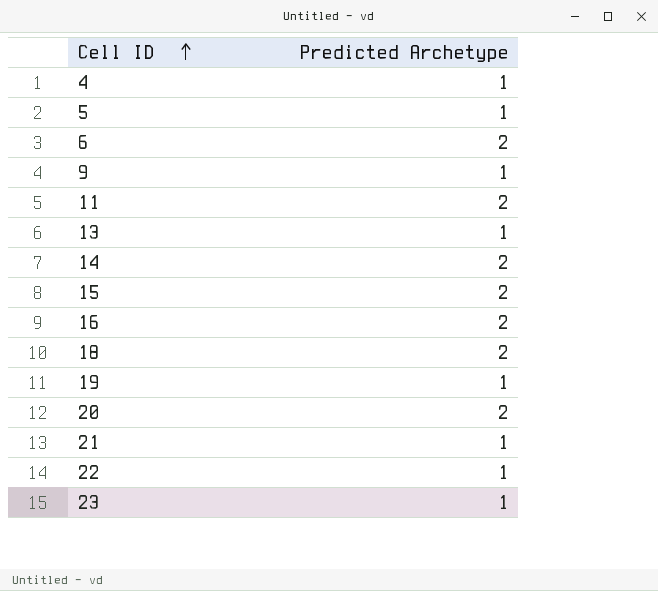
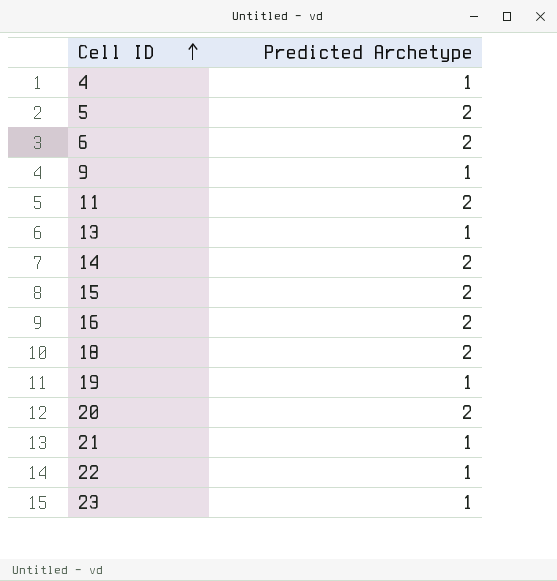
5 | Predicted Archetype: 1 -> 2

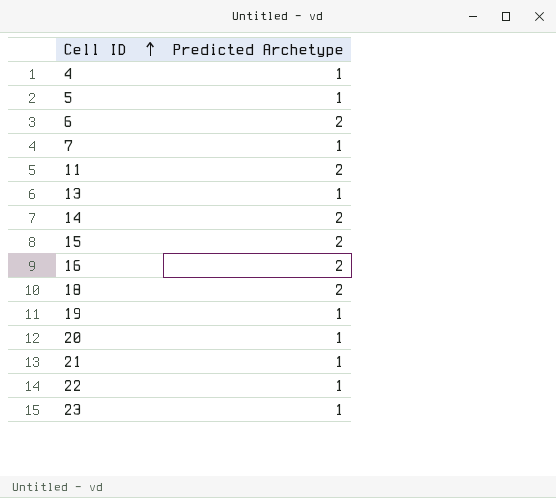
row 9: 1 -> none
5 | Predicted Archetype: 2 -> 1
row 7: none -> 1
20 | Predicted Archetype: 2 -> 1

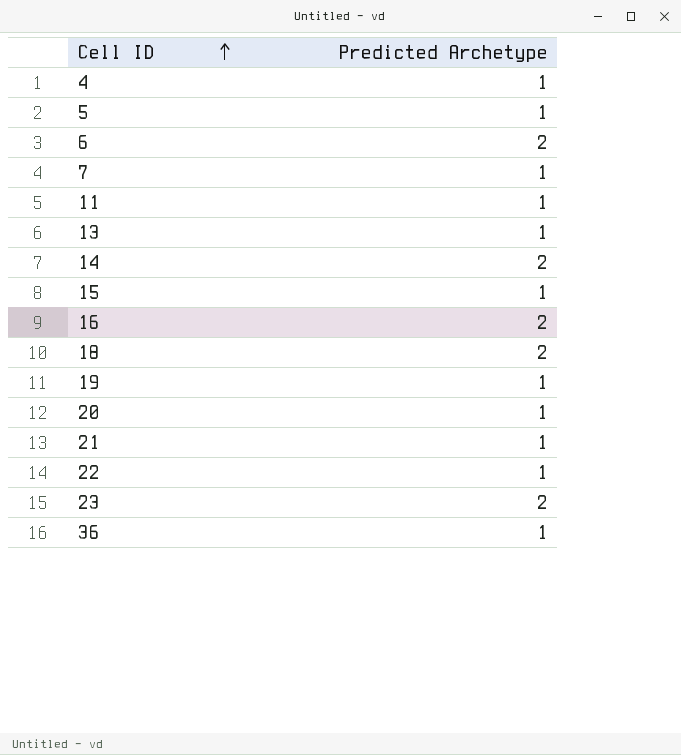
11 | Predicted Archetype: 2 -> 1
15 | Predicted Archetype: 2 -> 1
23 | Predicted Archetype: 1 -> 2
row 36: none -> 1

